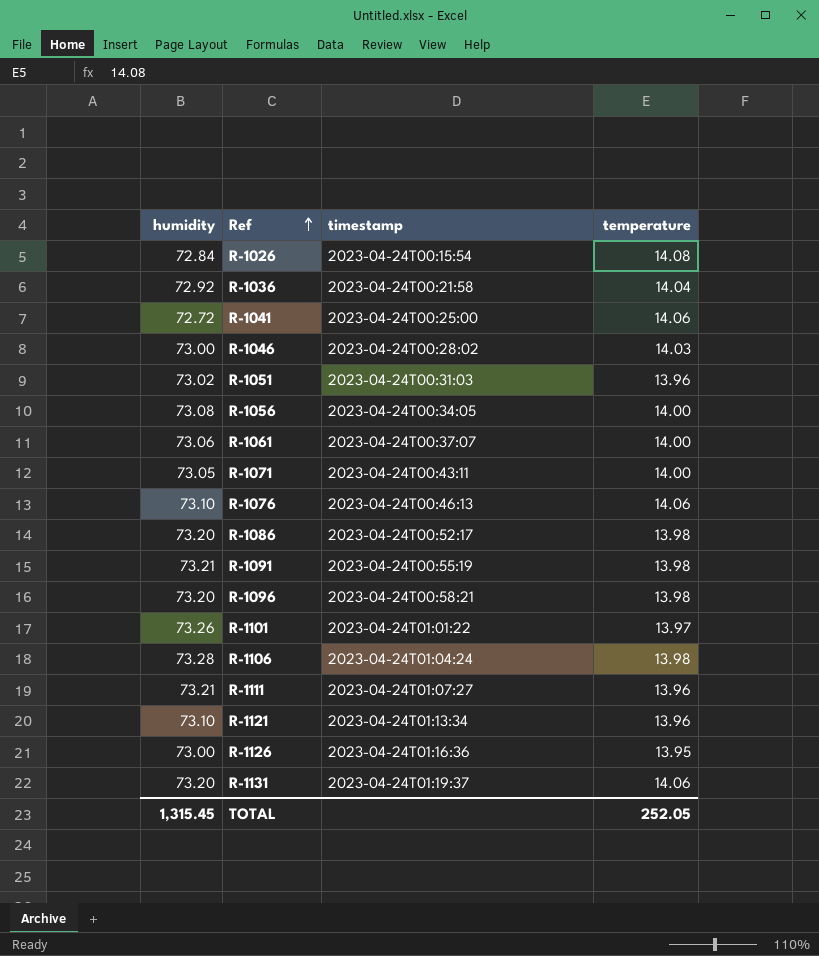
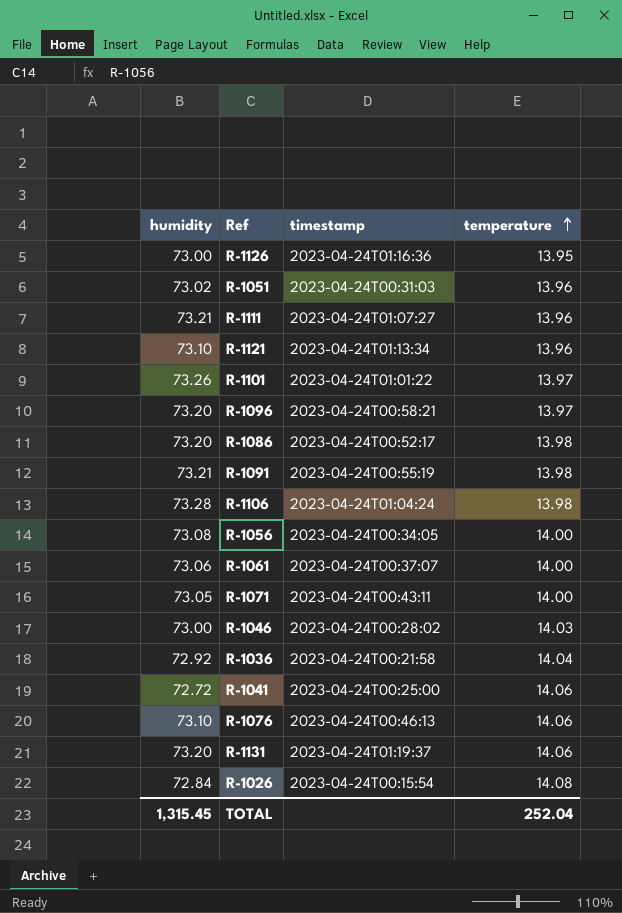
row order: Ref ascending -> temperature ascending
R-1096 | temperature: 13.98 -> 13.97
TOTAL | temperature: 252.05 -> 252.04

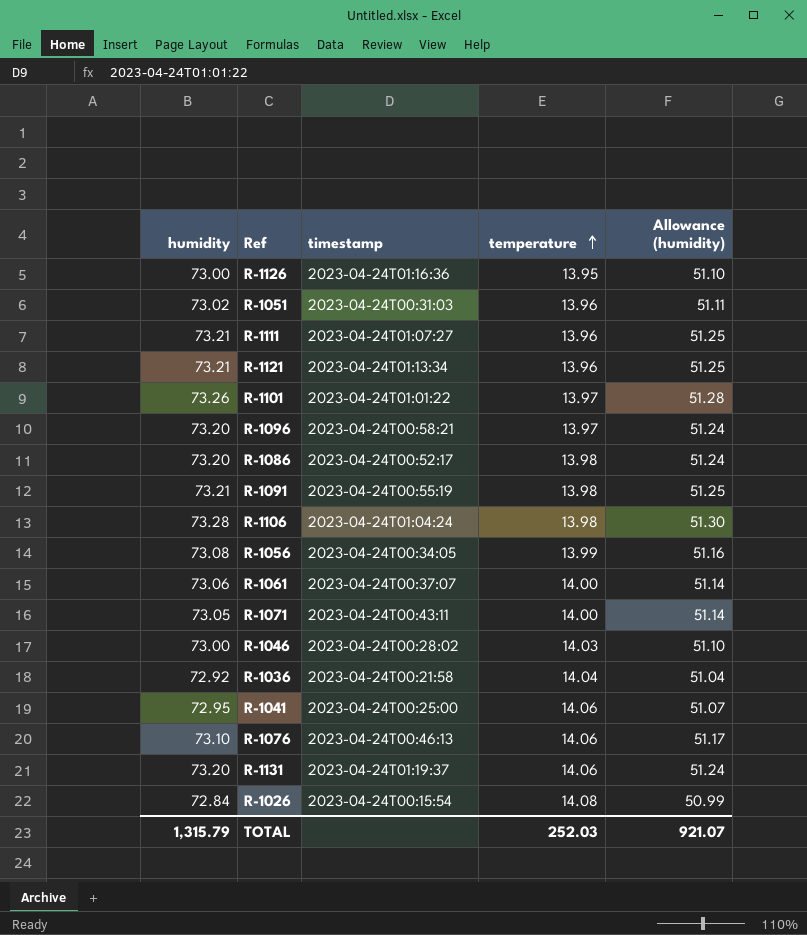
column Allowance (humidity) | formula: none -> [humidity] * 0.7
R-1121 | humidity: 73.10 -> 73.21
R-1056 | temperature: 14.00 -> 13.99
R-1041 | humidity: 72.72 -> 72.95
TOTAL | humidity: 1,315.45 -> 1,315.79
TOTAL | temperature: 252.04 -> 252.03

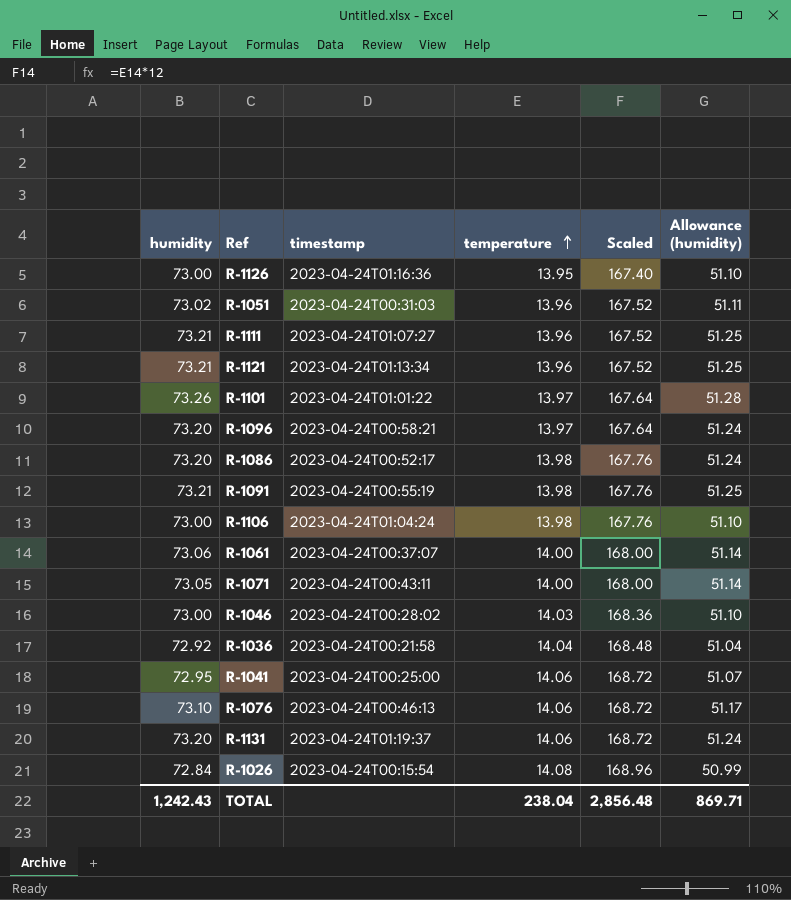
column Scaled | formula: none -> [temperature] * 12
row R-1056: 73.08 | 2023-04-24T00:34:05 | 13.99 | 51.16 -> none
R-1106 | humidity: 73.28 -> 73.00
R-1106 | Allowance (humidity): 51.30 -> 51.10
TOTAL | humidity: 1,315.79 -> 1,242.43
TOTAL | temperature: 252.03 -> 238.04
TOTAL | Allowance (humidity): 921.07 -> 869.71

